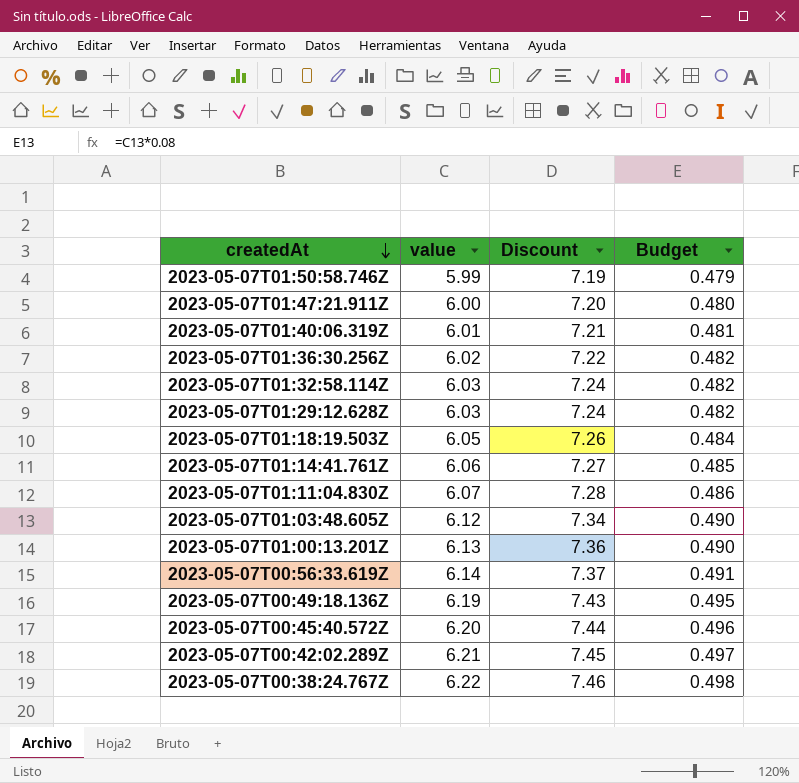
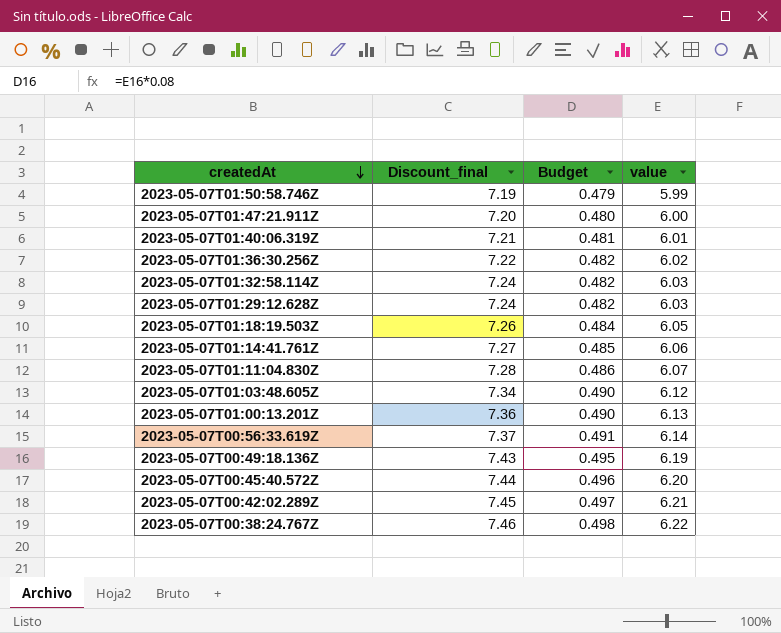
column name: Discount -> Discount_final
column value | position: 2 -> 4

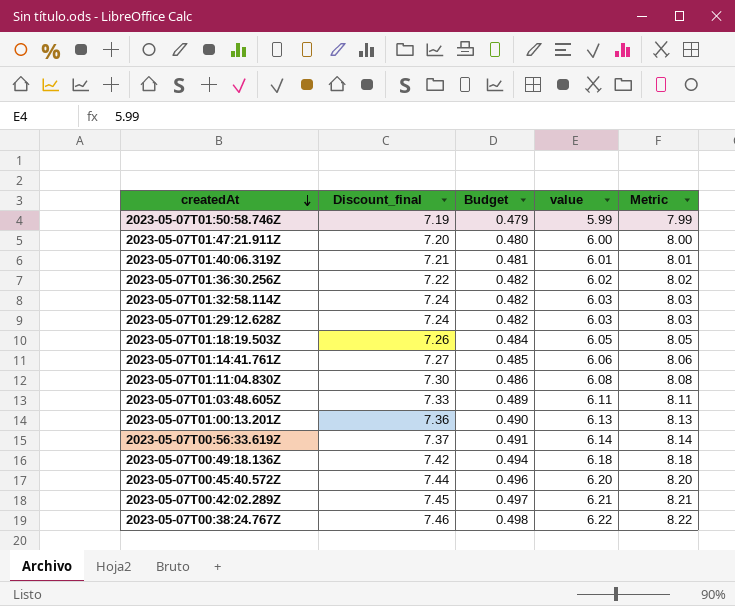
column Metric | formula: none -> [value] + 2
2023-05-07T01:11:04.830Z | Discount_final: 7.28 -> 7.30
2023-05-07T01:11:04.830Z | value: 6.07 -> 6.08
2023-05-07T01:03:48.605Z | Discount_final: 7.34 -> 7.33
2023-05-07T01:03:48.605Z | Budget: 0.490 -> 0.489
2023-05-07T01:03:48.605Z | value: 6.12 -> 6.11
2023-05-07T00:49:18.136Z | Discount_final: 7.43 -> 7.42
2023-05-07T00:49:18.136Z | Budget: 0.495 -> 0.494
2023-05-07T00:49:18.136Z | value: 6.19 -> 6.18

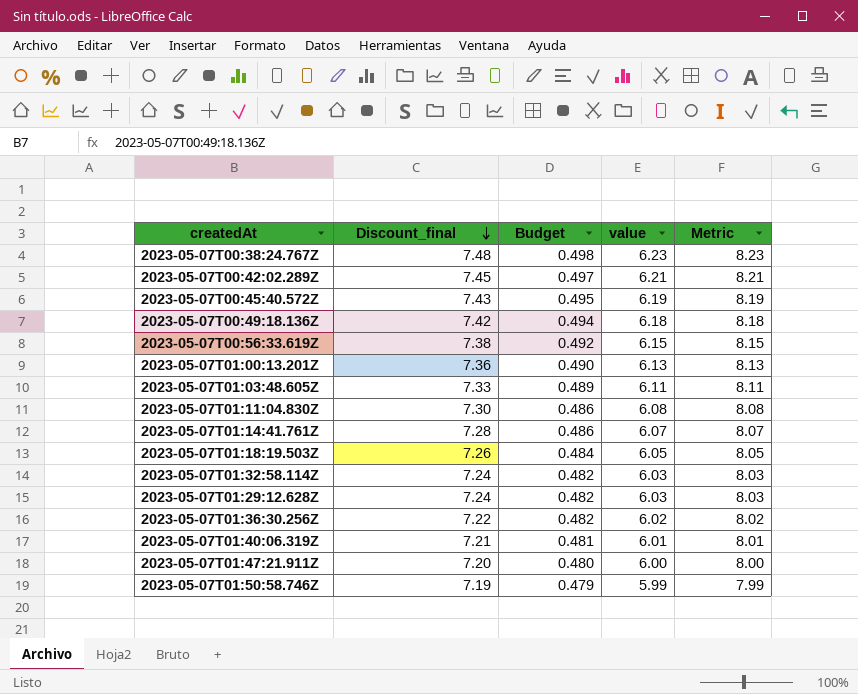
row order: createdAt descending -> Discount_final descending
2023-05-07T00:38:24.767Z | Discount_final: 7.46 -> 7.48
2023-05-07T00:38:24.767Z | value: 6.22 -> 6.23
2023-05-07T00:38:24.767Z | Metric: 8.22 -> 8.23
2023-05-07T00:45:40.572Z | Discount_final: 7.44 -> 7.43
2023-05-07T00:45:40.572Z | Budget: 0.496 -> 0.495
2023-05-07T00:45:40.572Z | value: 6.20 -> 6.19
2023-05-07T00:45:40.572Z | Metric: 8.20 -> 8.19
2023-05-07T00:56:33.619Z | Discount_final: 7.37 -> 7.38
2023-05-07T00:56:33.619Z | Budget: 0.491 -> 0.492
2023-05-07T00:56:33.619Z | value: 6.14 -> 6.15
2023-05-07T00:56:33.619Z | Metric: 8.14 -> 8.15
2023-05-07T01:14:41.761Z | Discount_final: 7.27 -> 7.28
2023-05-07T01:14:41.761Z | Budget: 0.485 -> 0.486
2023-05-07T01:14:41.761Z | value: 6.06 -> 6.07
2023-05-07T01:14:41.761Z | Metric: 8.06 -> 8.07

